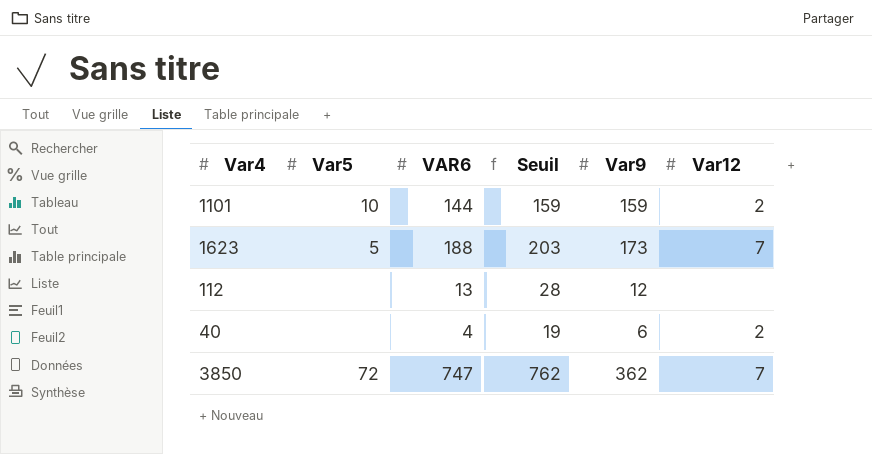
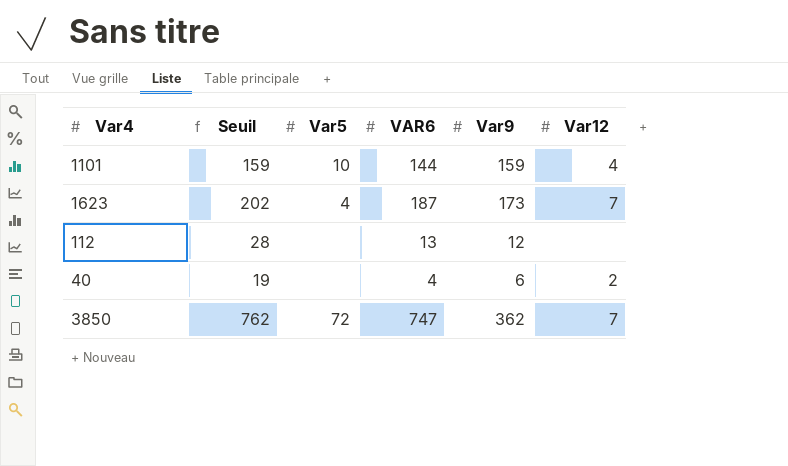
column Seuil | position: 4 -> 2
1101 | Var12: 2 -> 4
1623 | Seuil: 203 -> 202
1623 | Var5: 5 -> 4
1623 | VAR6: 188 -> 187

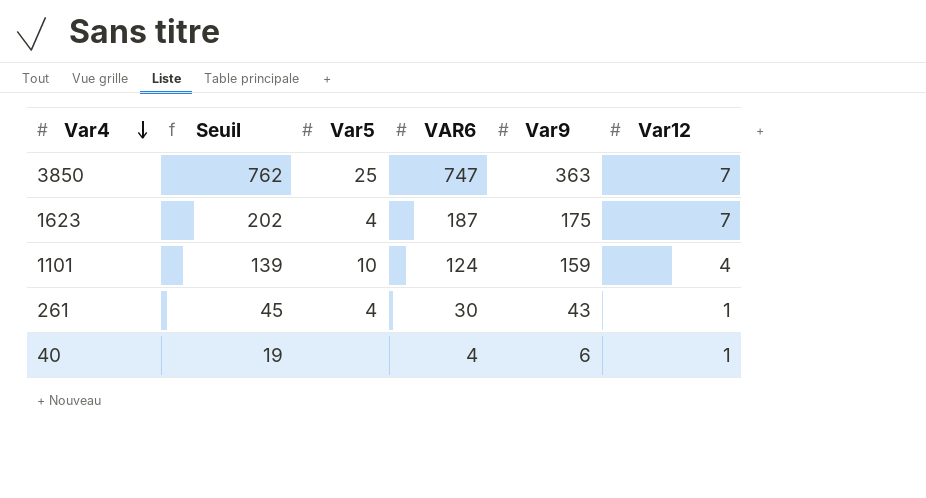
row order: none -> Var4 descending
row 112: 28 | none | 13 | 12 | none -> none
3850 | Var5: 72 -> 25
3850 | Var9: 362 -> 363
1623 | Var9: 173 -> 175
1101 | Seuil: 159 -> 139
1101 | VAR6: 144 -> 124
row 261: none -> 45 | 4 | 30 | 43 | 1
40 | Var12: 2 -> 1

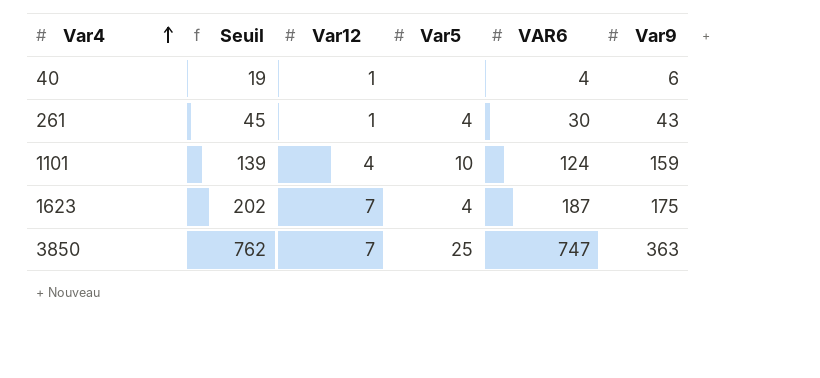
row order: Var4 descending -> Var4 ascending
column Var12 | position: 6 -> 3

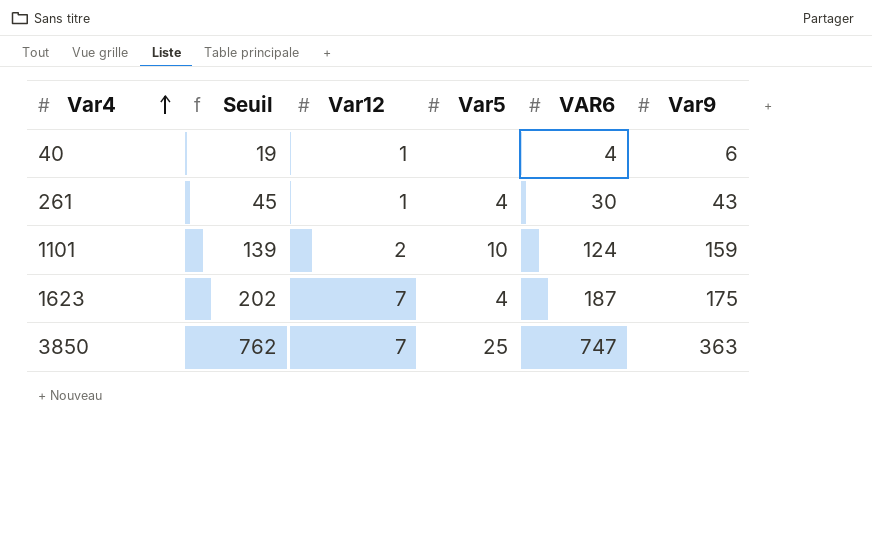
1101 | Var12: 4 -> 2

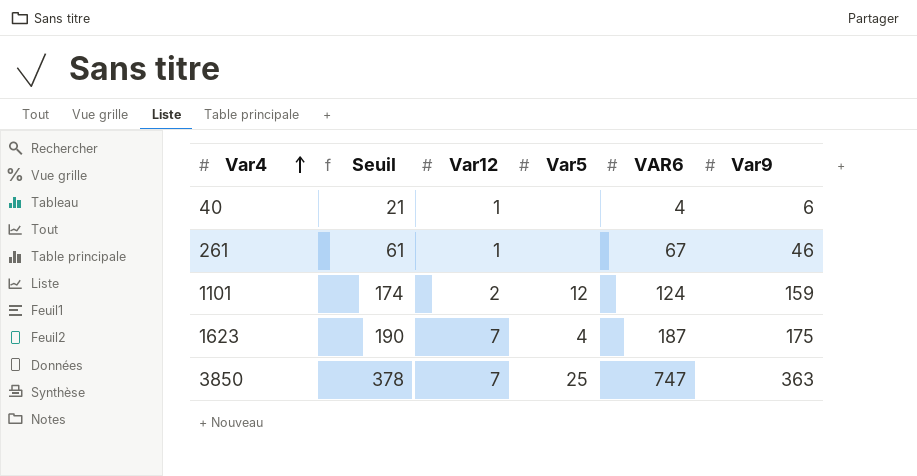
column Seuil | formula: [VAR6] + 15 -> [Var9] + 15
261 | Var5: 4 -> none
261 | VAR6: 30 -> 67
261 | Var9: 43 -> 46
1101 | Var5: 10 -> 12

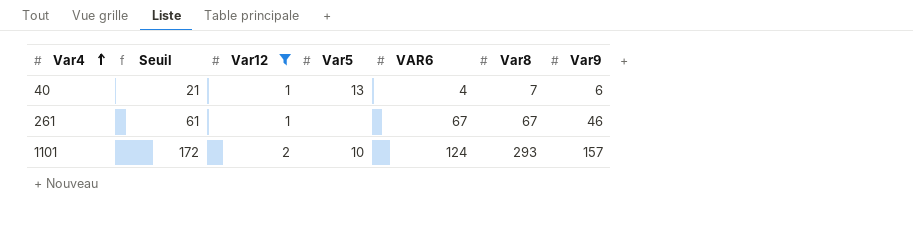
filter: none -> Var12 != 7
column Var8 | position: none -> 6
40 | Var5: none -> 13
1101 | Seuil: 174 -> 172
1101 | Var5: 12 -> 10
1101 | Var9: 159 -> 157

